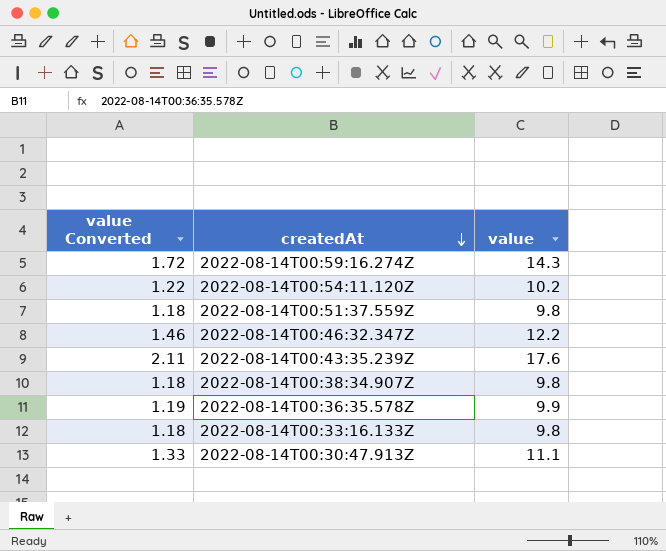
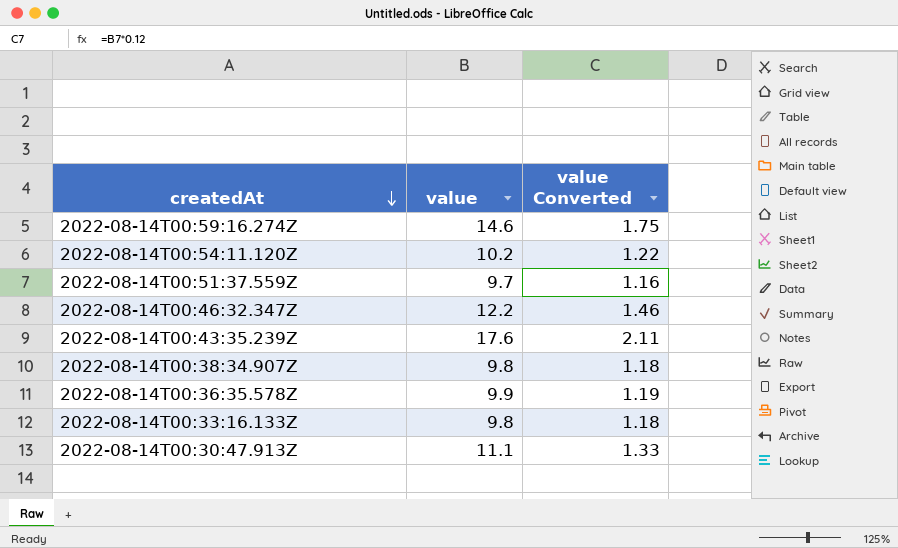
column value Converted | position: 1 -> 3
2022-08-14T00:59:16.274Z | value: 14.3 -> 14.6
2022-08-14T00:59:16.274Z | value Converted: 1.72 -> 1.75
2022-08-14T00:51:37.559Z | value: 9.8 -> 9.7
2022-08-14T00:51:37.559Z | value Converted: 1.18 -> 1.16

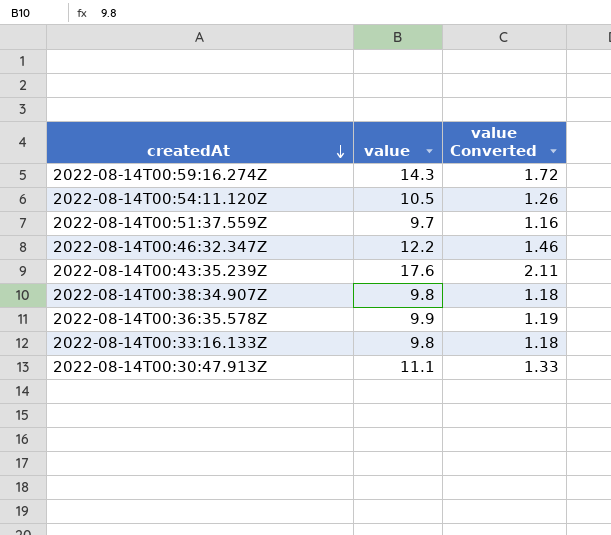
2022-08-14T00:59:16.274Z | value: 14.6 -> 14.3
2022-08-14T00:59:16.274Z | value Converted: 1.75 -> 1.72
2022-08-14T00:54:11.120Z | value: 10.2 -> 10.5
2022-08-14T00:54:11.120Z | value Converted: 1.22 -> 1.26

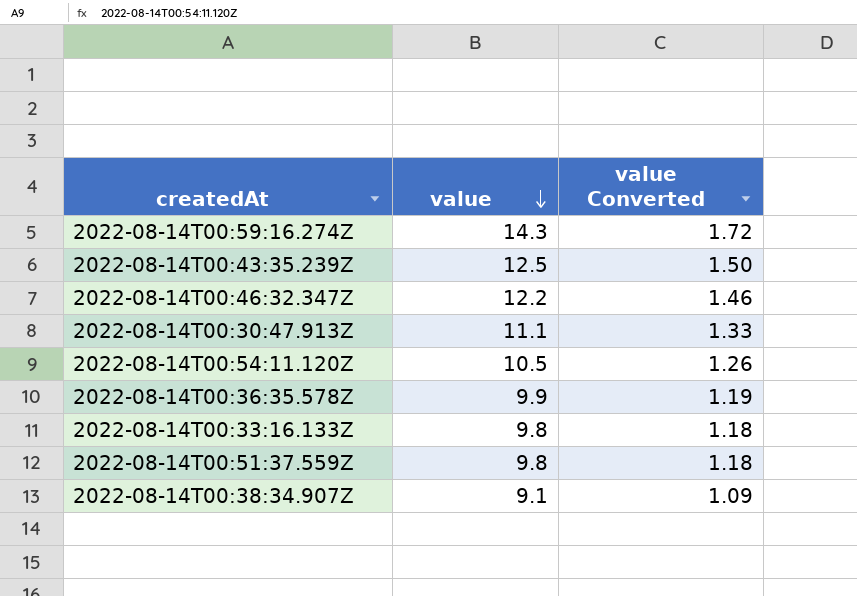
row order: createdAt descending -> value descending
2022-08-14T00:43:35.239Z | value: 17.6 -> 12.5
2022-08-14T00:43:35.239Z | value Converted: 2.11 -> 1.50
2022-08-14T00:51:37.559Z | value: 9.7 -> 9.8
2022-08-14T00:51:37.559Z | value Converted: 1.16 -> 1.18
2022-08-14T00:38:34.907Z | value: 9.8 -> 9.1
2022-08-14T00:38:34.907Z | value Converted: 1.18 -> 1.09

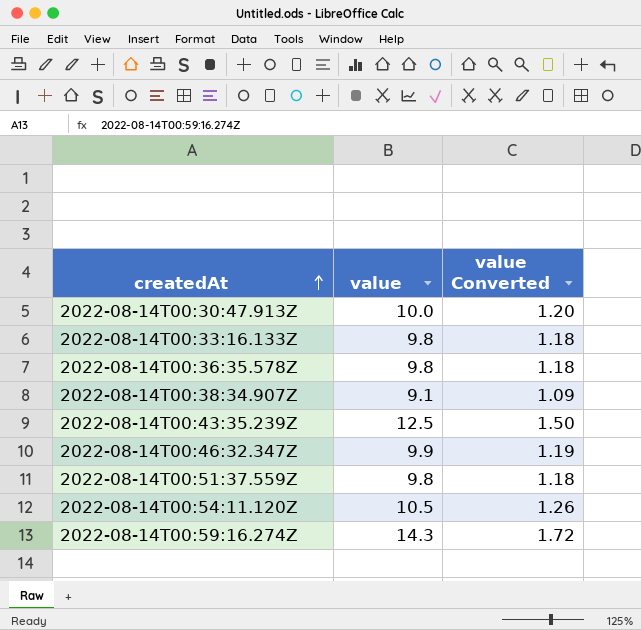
row order: value descending -> createdAt ascending
2022-08-14T00:30:47.913Z | value: 11.1 -> 10.0
2022-08-14T00:30:47.913Z | value Converted: 1.33 -> 1.20
2022-08-14T00:36:35.578Z | value: 9.9 -> 9.8
2022-08-14T00:36:35.578Z | value Converted: 1.19 -> 1.18
2022-08-14T00:46:32.347Z | value: 12.2 -> 9.9
2022-08-14T00:46:32.347Z | value Converted: 1.46 -> 1.19

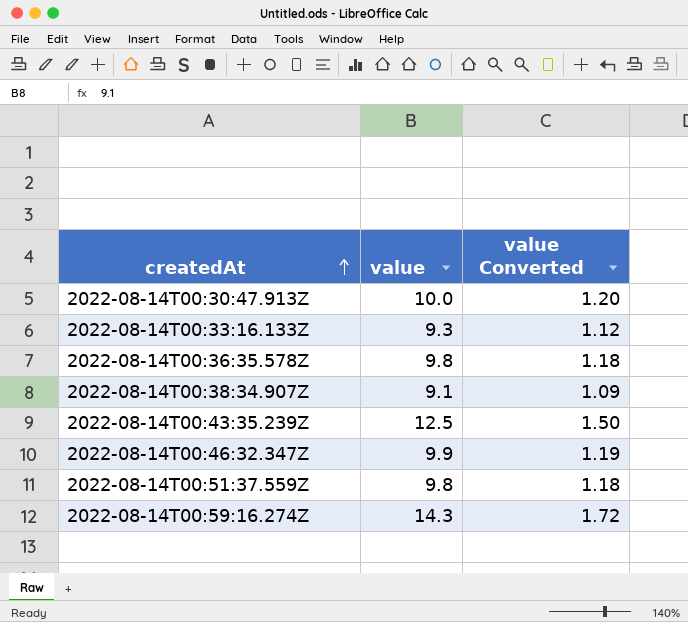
row 2022-08-14T00:54:11.120Z: 10.5 | 1.26 -> none
2022-08-14T00:33:16.133Z | value: 9.8 -> 9.3
2022-08-14T00:33:16.133Z | value Converted: 1.18 -> 1.12

